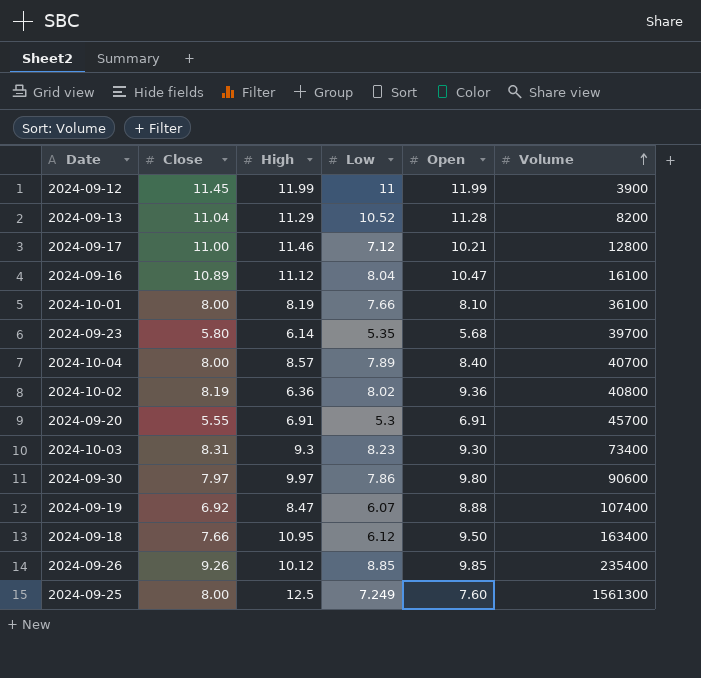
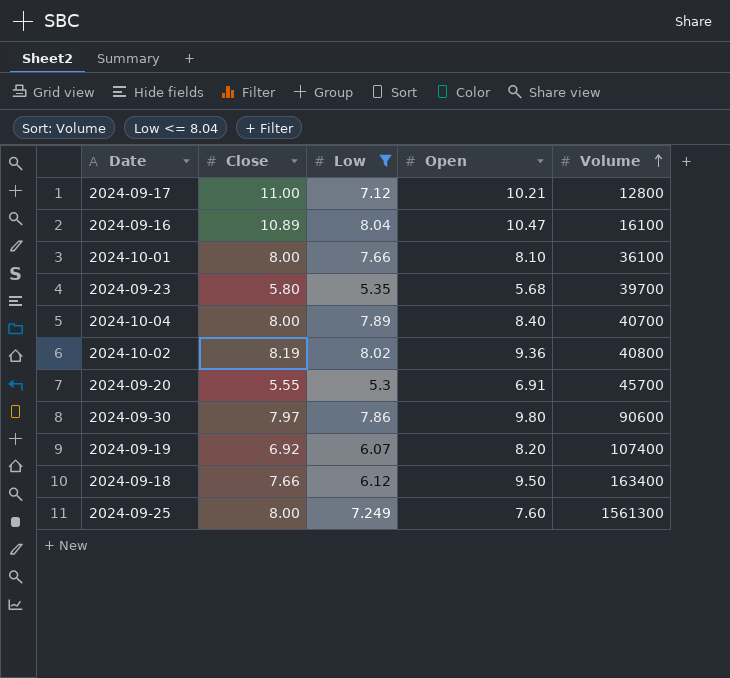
filter: none -> Low <= 8.04
column High | position: 3 -> none
2024-09-19 | Open: 8.88 -> 8.20

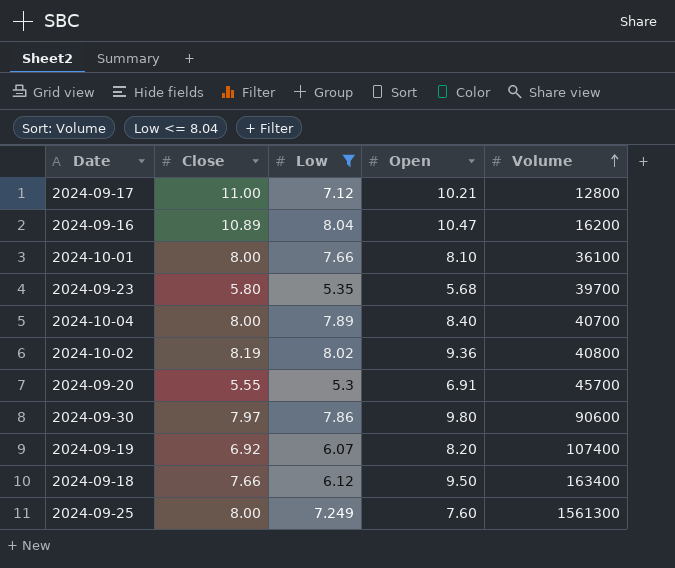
2024-09-16 | Volume: 16100 -> 16200

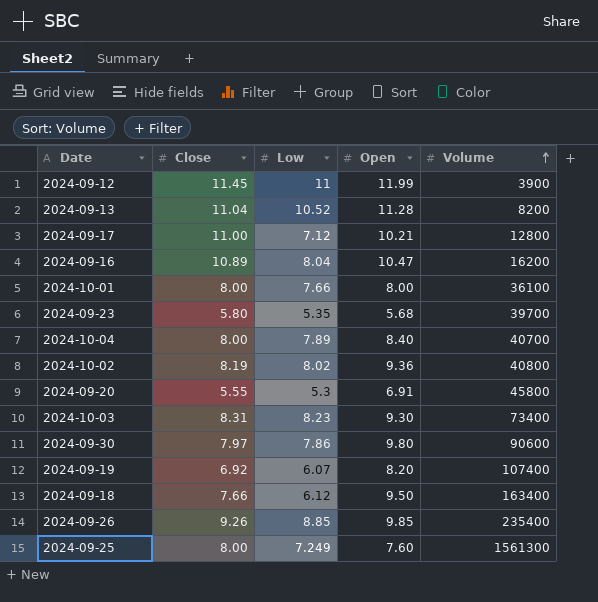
filter: Low <= 8.04 -> none
2024-10-01 | Open: 8.10 -> 8.00
2024-09-20 | Volume: 45700 -> 45800

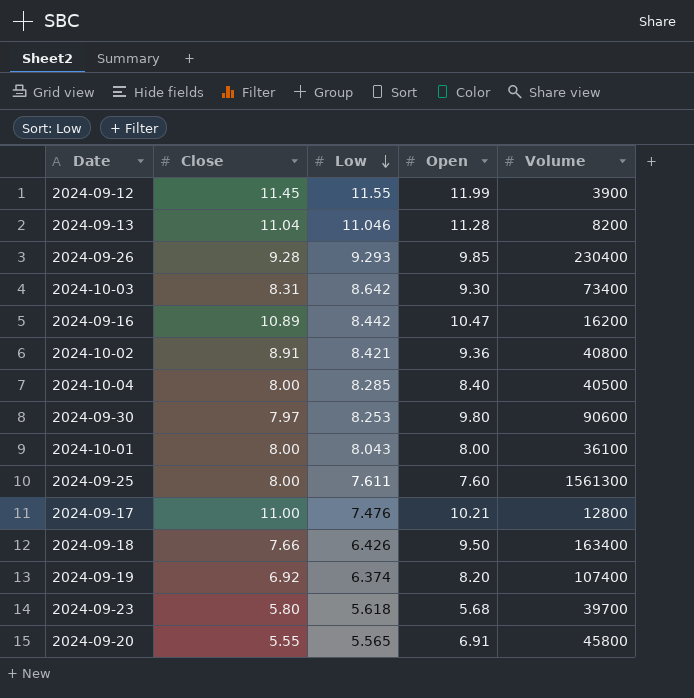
row order: Volume ascending -> Low descending
2024-09-12 | Low: 11 -> 11.55
2024-09-13 | Low: 10.52 -> 11.046
2024-09-26 | Close: 9.26 -> 9.28
2024-09-26 | Low: 8.85 -> 9.293
2024-09-26 | Volume: 235400 -> 230400
2024-10-03 | Low: 8.23 -> 8.642
2024-09-16 | Low: 8.04 -> 8.442
2024-10-02 | Close: 8.19 -> 8.91
2024-10-02 | Low: 8.02 -> 8.421
2024-10-04 | Low: 7.89 -> 8.285
2024-10-04 | Volume: 40700 -> 40500
2024-09-30 | Low: 7.86 -> 8.253
2024-10-01 | Low: 7.66 -> 8.043
2024-09-25 | Low: 7.249 -> 7.611
2024-09-17 | Low: 7.12 -> 7.476
2024-09-18 | Low: 6.12 -> 6.426
2024-09-19 | Low: 6.07 -> 6.374
2024-09-23 | Low: 5.35 -> 5.618
2024-09-20 | Low: 5.3 -> 5.565

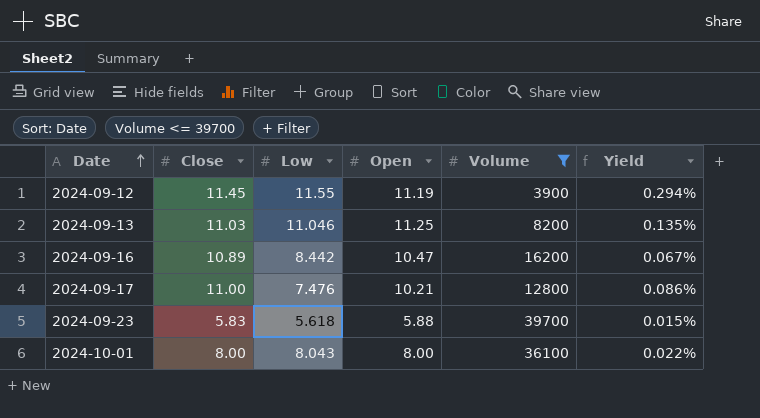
filter: none -> Volume <= 39700
row order: Low descending -> Date ascending
column Yield | formula: none -> [Close] / [Volume]
2024-09-12 | Open: 11.99 -> 11.19
2024-09-13 | Close: 11.04 -> 11.03
2024-09-13 | Open: 11.28 -> 11.25
2024-09-23 | Close: 5.80 -> 5.83
2024-09-23 | Open: 5.68 -> 5.88

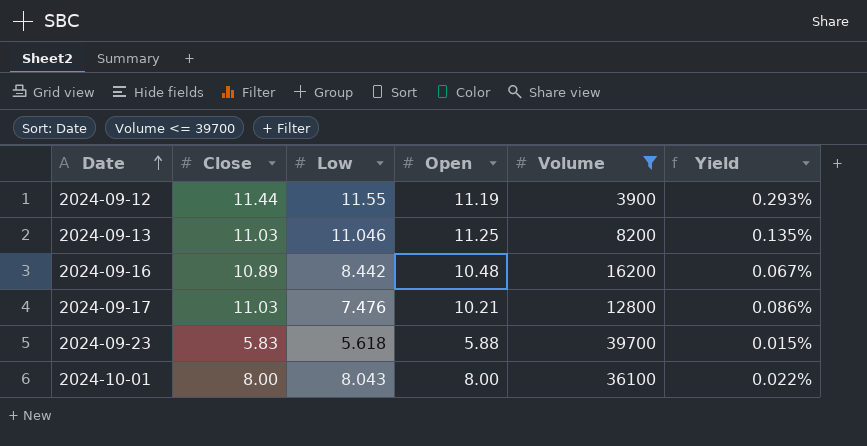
2024-09-12 | Close: 11.45 -> 11.44
2024-09-12 | Yield: 0.294% -> 0.293%
2024-09-16 | Open: 10.47 -> 10.48
2024-09-17 | Close: 11.00 -> 11.03

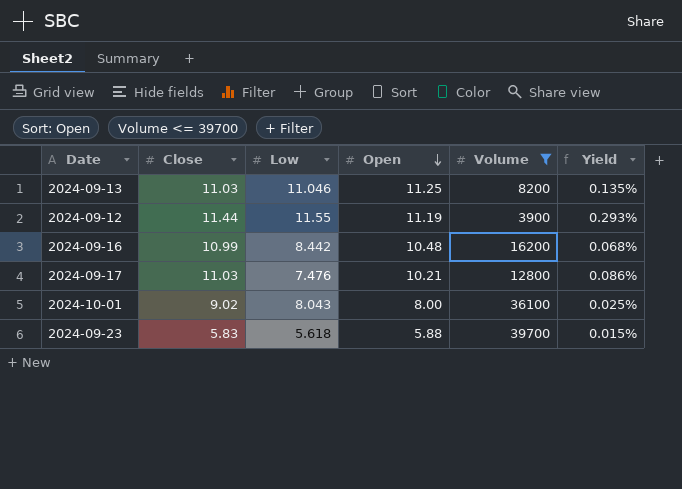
row order: Date ascending -> Open descending
2024-09-16 | Close: 10.89 -> 10.99
2024-09-16 | Yield: 0.067% -> 0.068%
2024-10-01 | Close: 8.00 -> 9.02
2024-10-01 | Yield: 0.022% -> 0.025%

